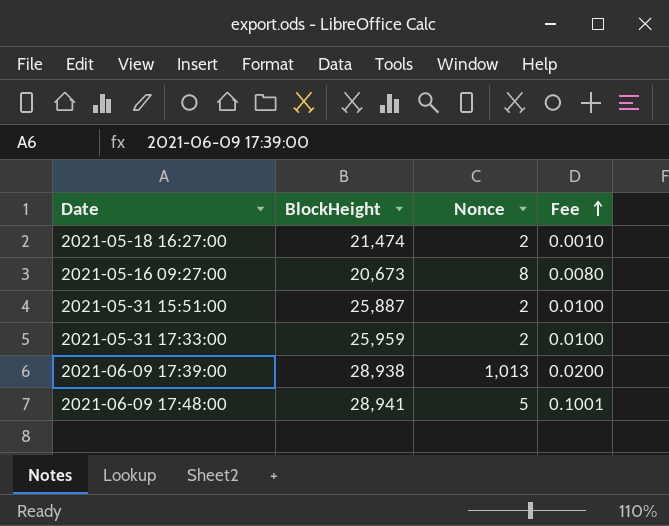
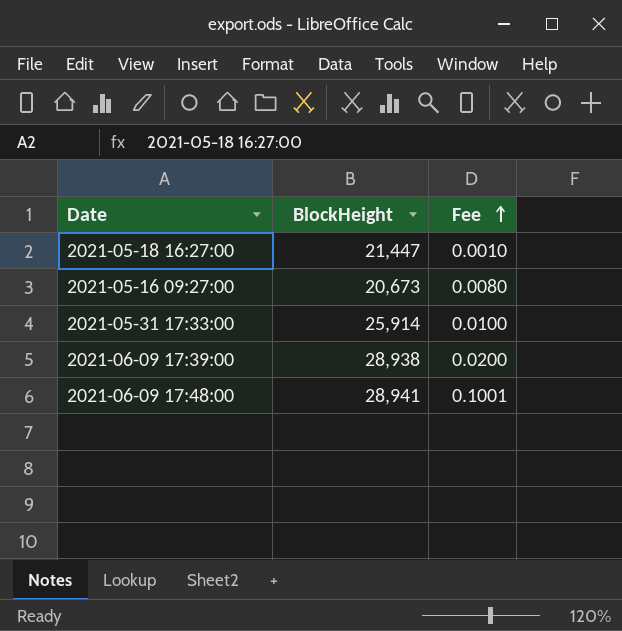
column Nonce | position: 3 -> none
row 2021-05-31 15:51:00: 25,887 | 2 | 0.0100 -> none
2021-05-18 16:27:00 | BlockHeight: 21,474 -> 21,447
2021-05-31 17:33:00 | BlockHeight: 25,959 -> 25,914

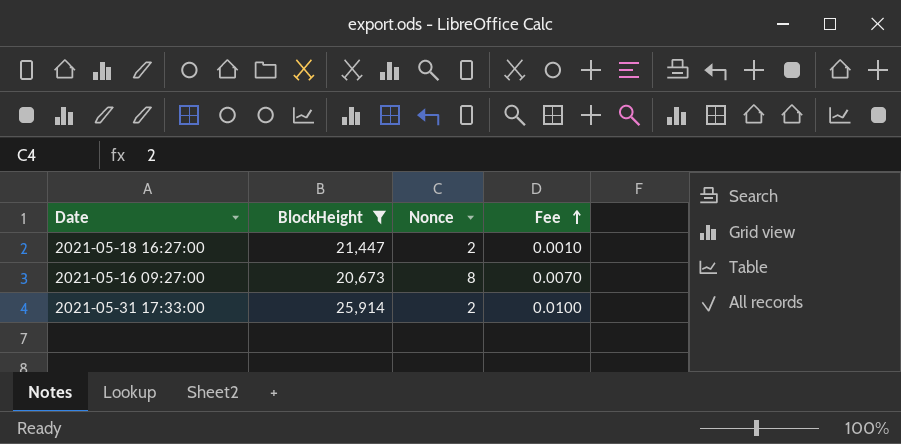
filter: none -> BlockHeight <= 25,914
column Nonce | position: none -> 3
2021-05-16 09:27:00 | Fee: 0.0080 -> 0.0070

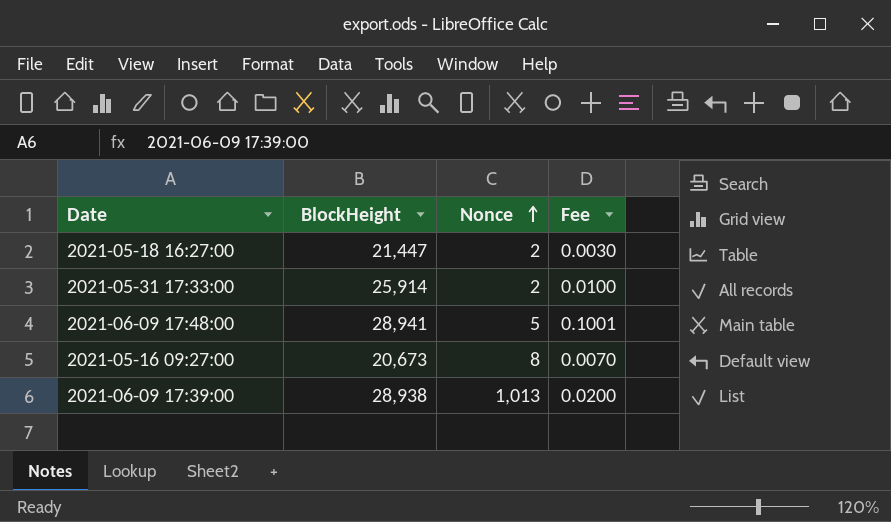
filter: BlockHeight <= 25,914 -> none
row order: Fee ascending -> Nonce ascending
2021-05-18 16:27:00 | Fee: 0.0010 -> 0.0030

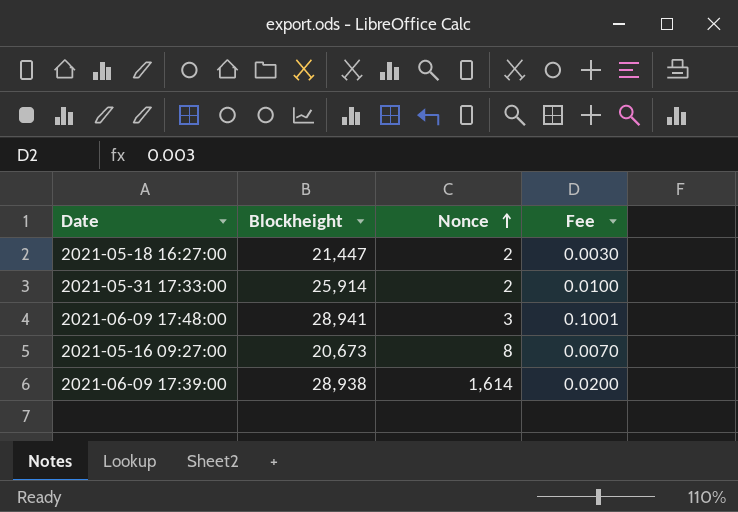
column name: BlockHeight -> Blockheight
2021-06-09 17:48:00 | Nonce: 5 -> 3
2021-06-09 17:39:00 | Nonce: 1,013 -> 1,614

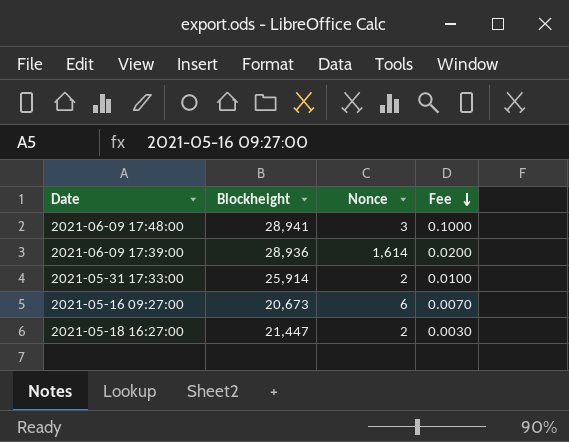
row order: Nonce ascending -> Fee descending
2021-06-09 17:48:00 | Fee: 0.1001 -> 0.1000
2021-06-09 17:39:00 | Blockheight: 28,938 -> 28,936
2021-05-16 09:27:00 | Nonce: 8 -> 6

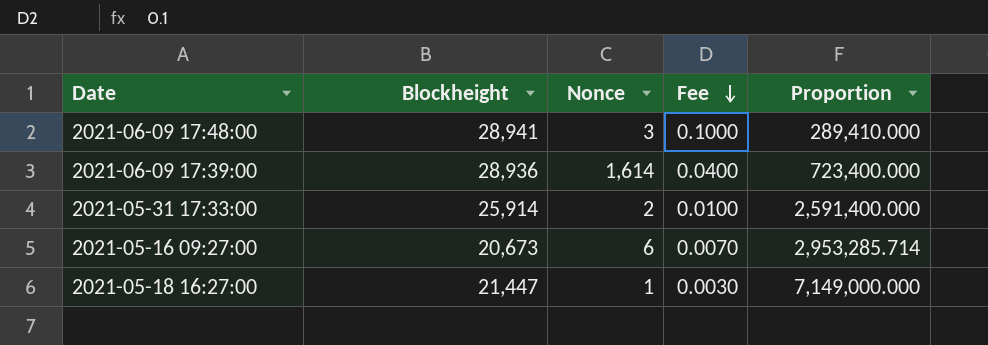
column Proportion | formula: none -> [Blockheight] / [Fee]
2021-06-09 17:39:00 | Fee: 0.0200 -> 0.0400
2021-05-18 16:27:00 | Nonce: 2 -> 1

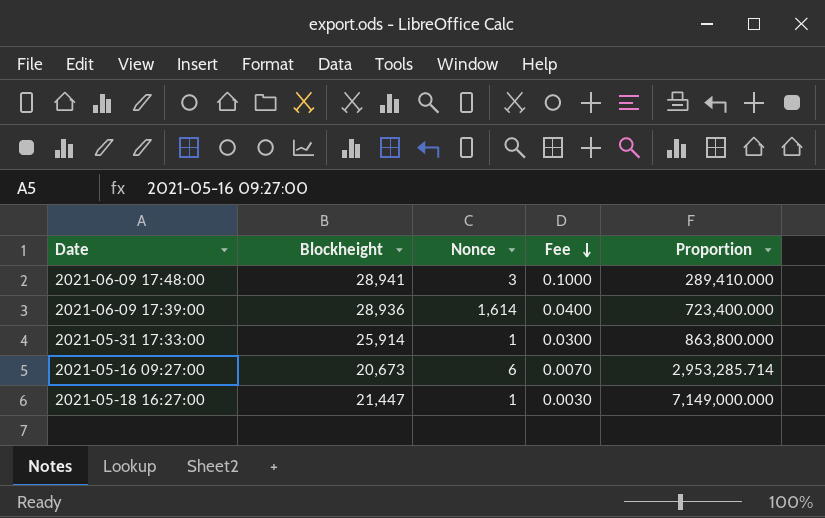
2021-05-31 17:33:00 | Nonce: 2 -> 1
2021-05-31 17:33:00 | Fee: 0.0100 -> 0.0300
2021-05-31 17:33:00 | Proportion: 2,591,400.000 -> 863,800.000

